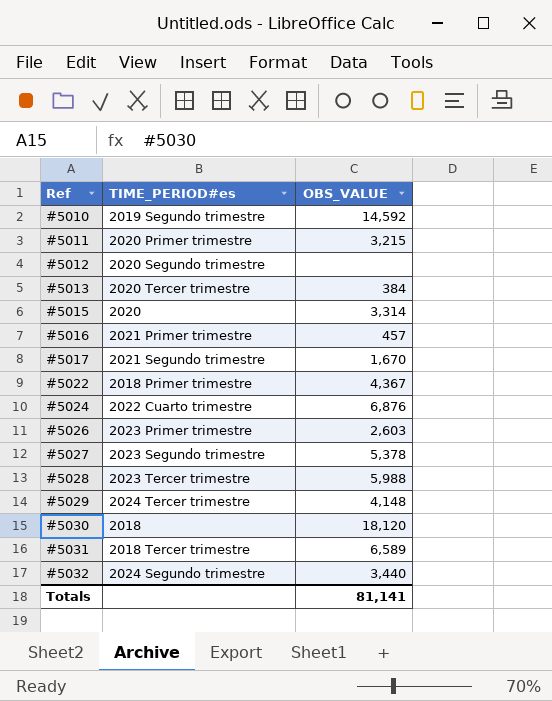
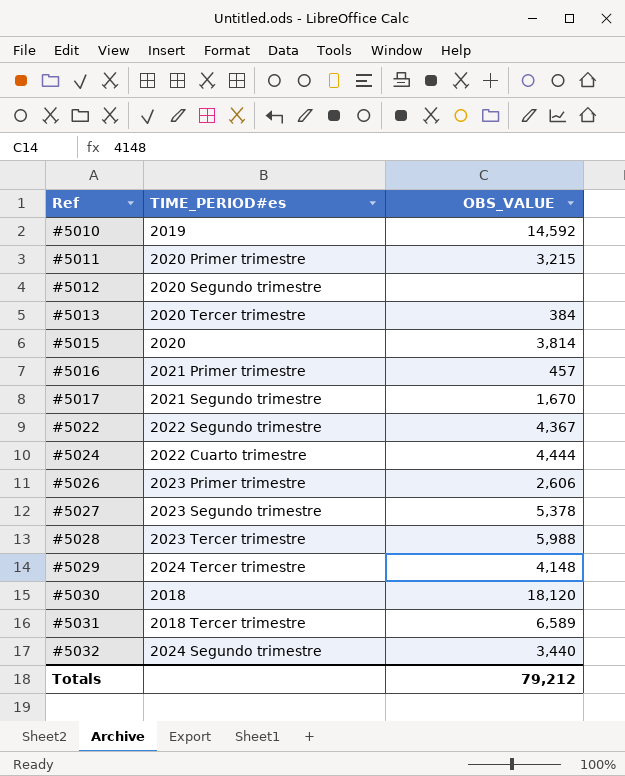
#5010 | TIME_PERIOD#es: 2019 Segundo trimestre -> 2019
#5015 | OBS_VALUE: 3,314 -> 3,814
#5022 | TIME_PERIOD#es: 2018 Primer trimestre -> 2022 Segundo trimestre
#5024 | OBS_VALUE: 6,876 -> 4,444
#5026 | OBS_VALUE: 2,603 -> 2,606
Totals | OBS_VALUE: 81,141 -> 79,212

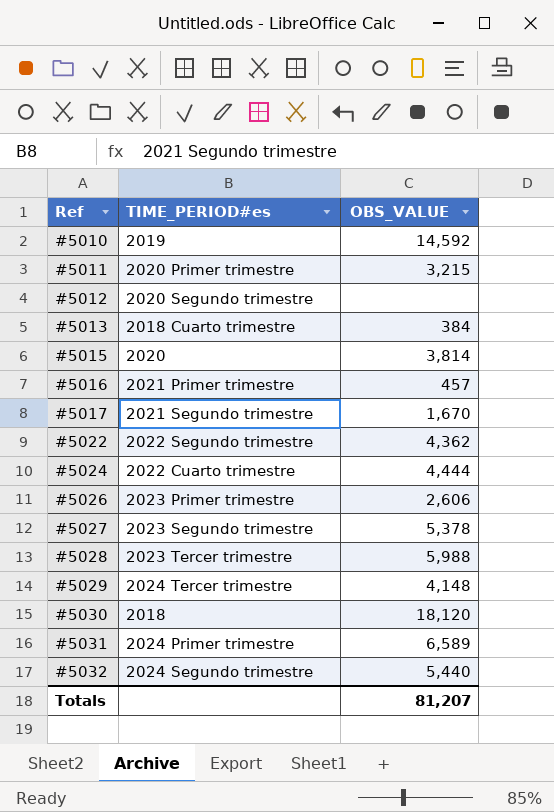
#5013 | TIME_PERIOD#es: 2020 Tercer trimestre -> 2018 Cuarto trimestre
#5022 | OBS_VALUE: 4,367 -> 4,362
#5031 | TIME_PERIOD#es: 2018 Tercer trimestre -> 2024 Primer trimestre
#5032 | OBS_VALUE: 3,440 -> 5,440
Totals | OBS_VALUE: 79,212 -> 81,207

